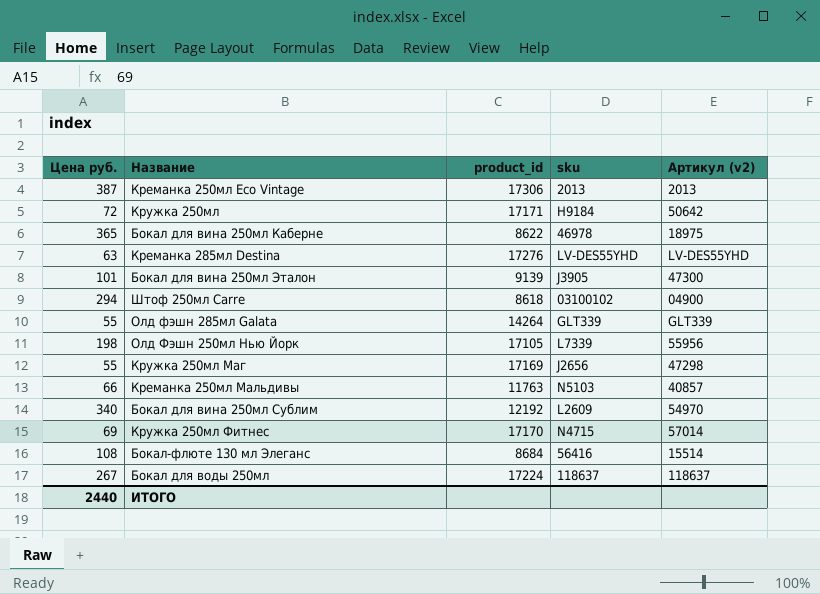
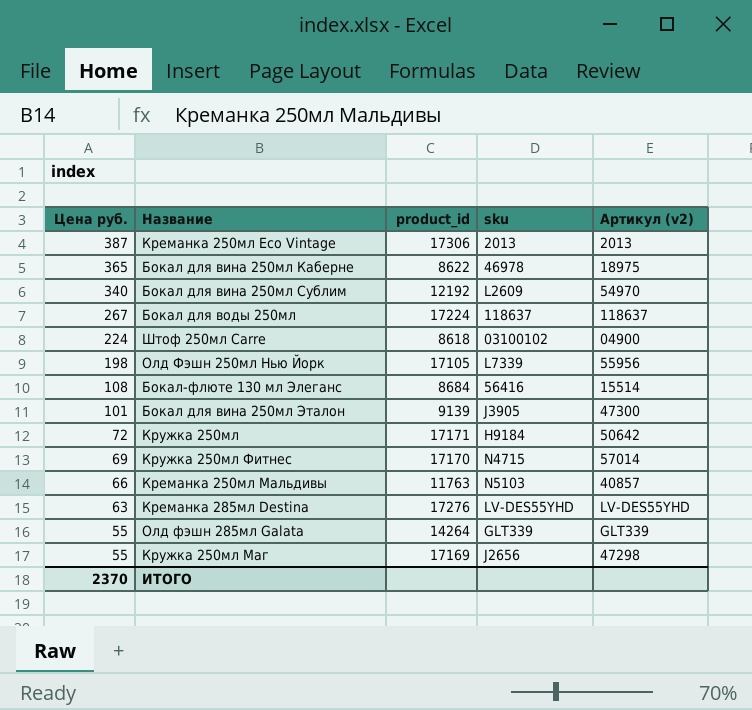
row order: none -> Цена руб. descending
Штоф 250мл Carre | Цена руб.: 294 -> 224
ИТОГО | Цена руб.: 2440 -> 2370

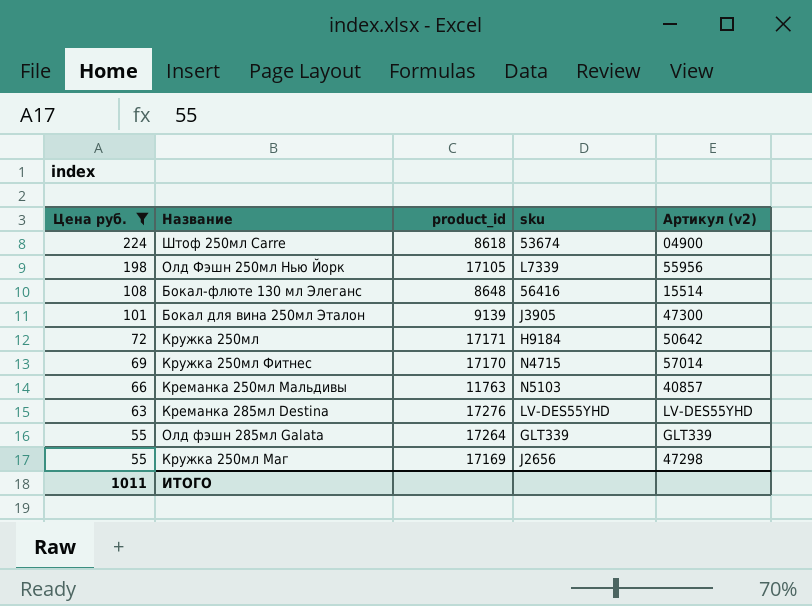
filter: none -> Цена руб. <= 224
Штоф 250мл Carre | sku: 03100102 -> 53674
Бокал-флюте 130 мл Элеганс | product_id: 8684 -> 8648
Олд фэшн 285мл Galata | product_id: 14264 -> 17264
ИТОГО | Цена руб.: 2370 -> 1011

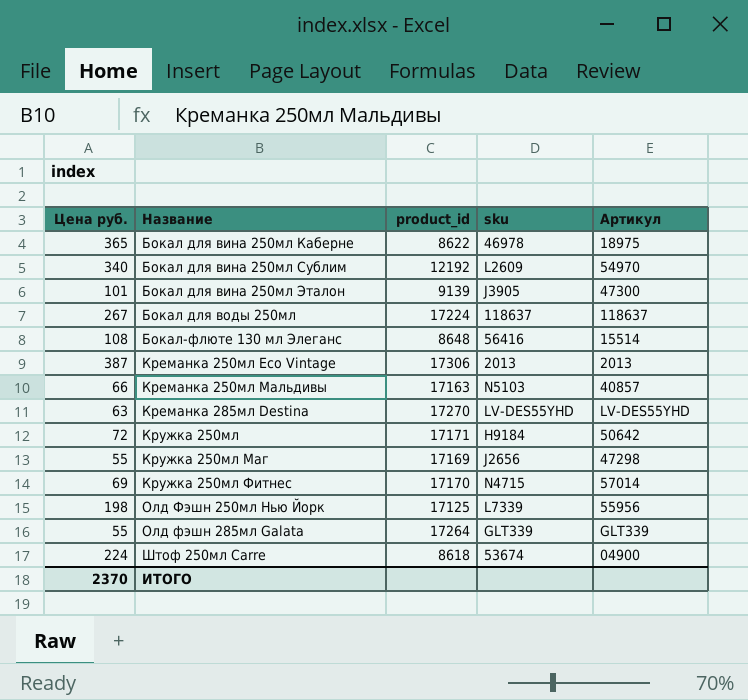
filter: Цена руб. <= 224 -> none
row order: Цена руб. descending -> Название ascending
column name: Артикул (v2) -> Артикул
Креманка 250мл Мальдивы | product_id: 11763 -> 17163
Креманка 285мл Destina | product_id: 17276 -> 17270
Олд Фэшн 250мл Нью Йорк | product_id: 17105 -> 17125
ИТОГО | Цена руб.: 1011 -> 2370

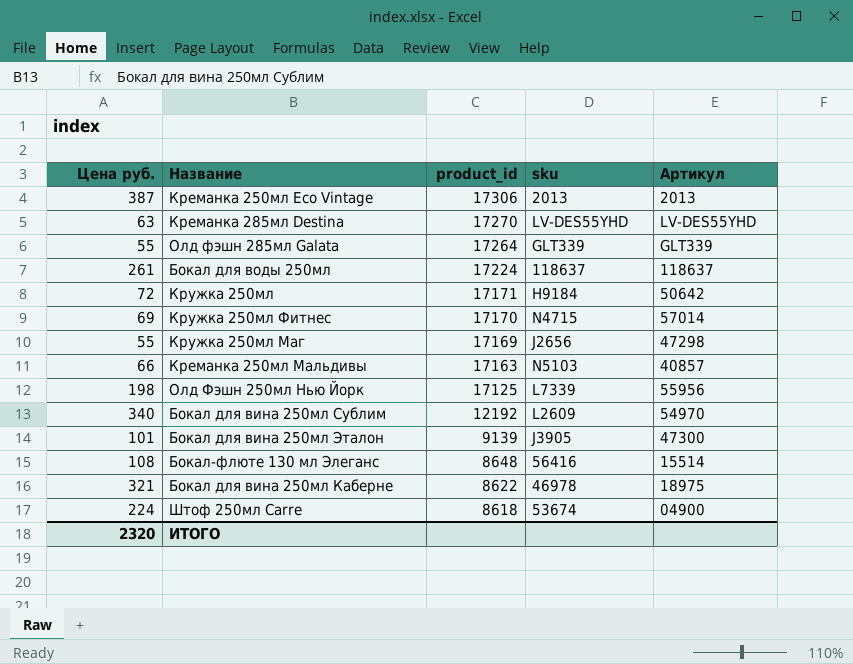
row order: Название ascending -> product_id descending
Бокал для воды 250мл | Цена руб.: 267 -> 261
Бокал для вина 250мл Каберне | Цена руб.: 365 -> 321
ИТОГО | Цена руб.: 2370 -> 2320

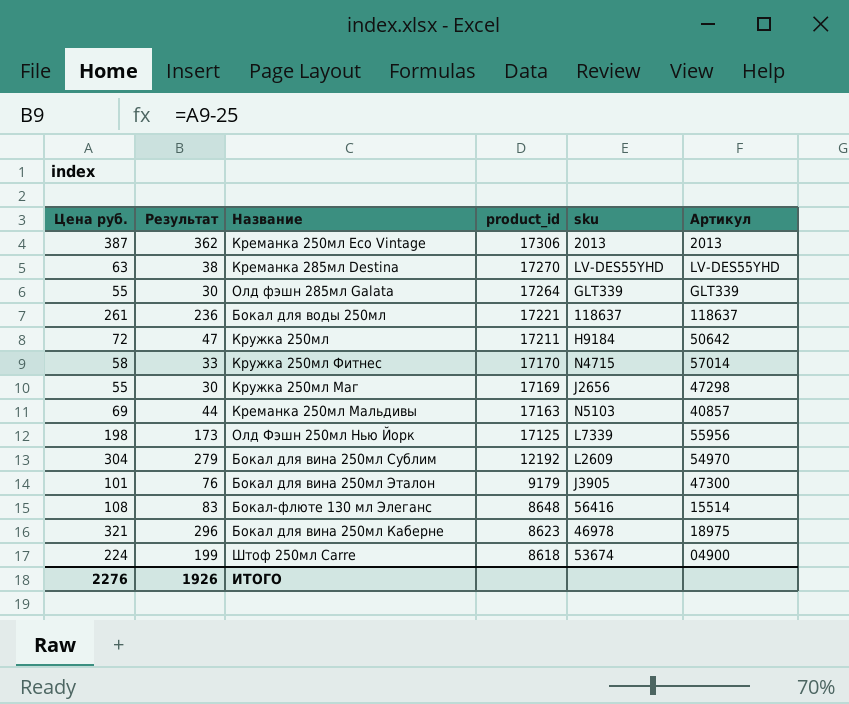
column Результат | formula: none -> [Цена руб.] - 25
Бокал для воды 250мл | product_id: 17224 -> 17221
Кружка 250мл | product_id: 17171 -> 17211
Кружка 250мл Фитнес | Цена руб.: 69 -> 58
Креманка 250мл Мальдивы | Цена руб.: 66 -> 69
Бокал для вина 250мл Сублим | Цена руб.: 340 -> 304
Бокал для вина 250мл Эталон | product_id: 9139 -> 9179
Бокал для вина 250мл Каберне | product_id: 8622 -> 8623
ИТОГО | Цена руб.: 2320 -> 2276

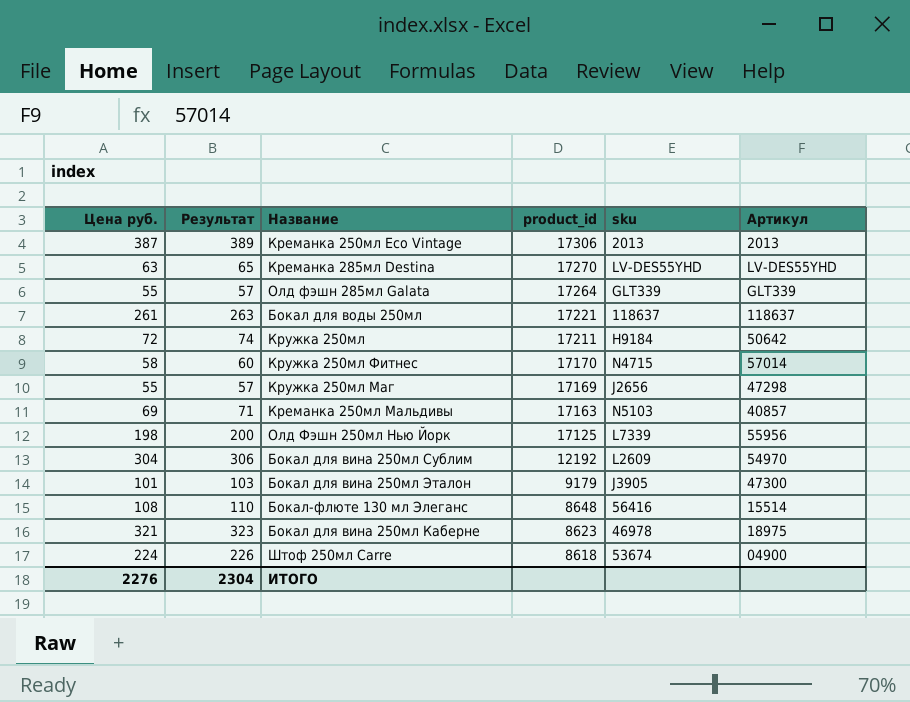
column Результат | formula: [Цена руб.] - 25 -> [Цена руб.] + 2
ИТОГО | Результат: 1926 -> 2304

